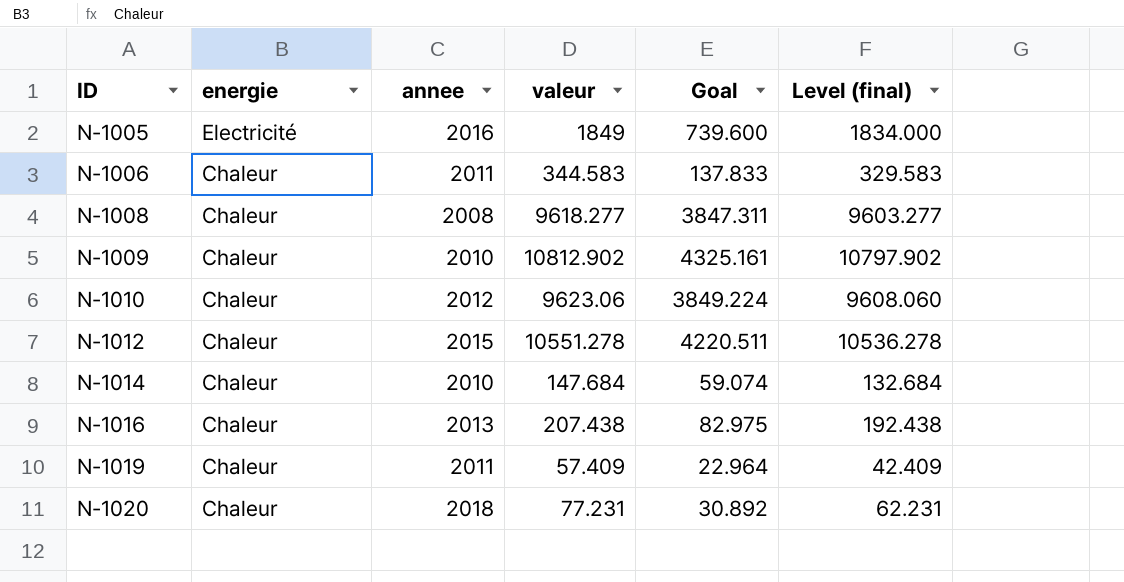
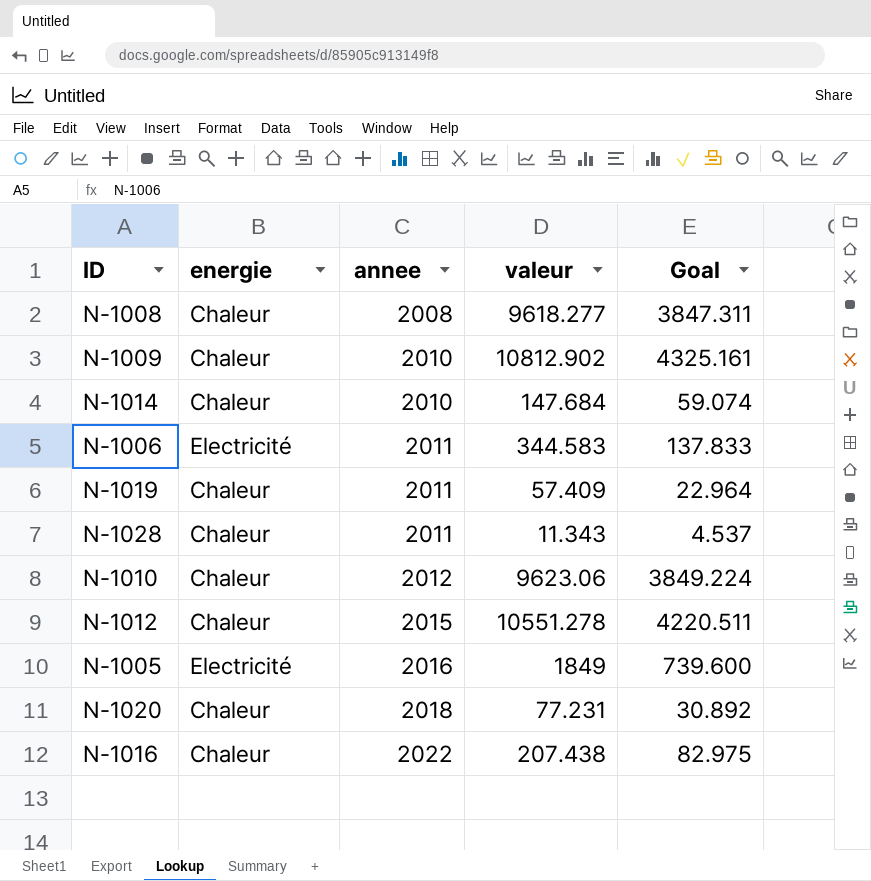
row order: ID ascending -> annee ascending
column Level (final) | formula: [valeur] - 15 -> none
N-1006 | energie: Chaleur -> Electricité
row N-1028: none -> Chaleur | 2011 | 11.343 | 4.537
N-1016 | annee: 2013 -> 2022

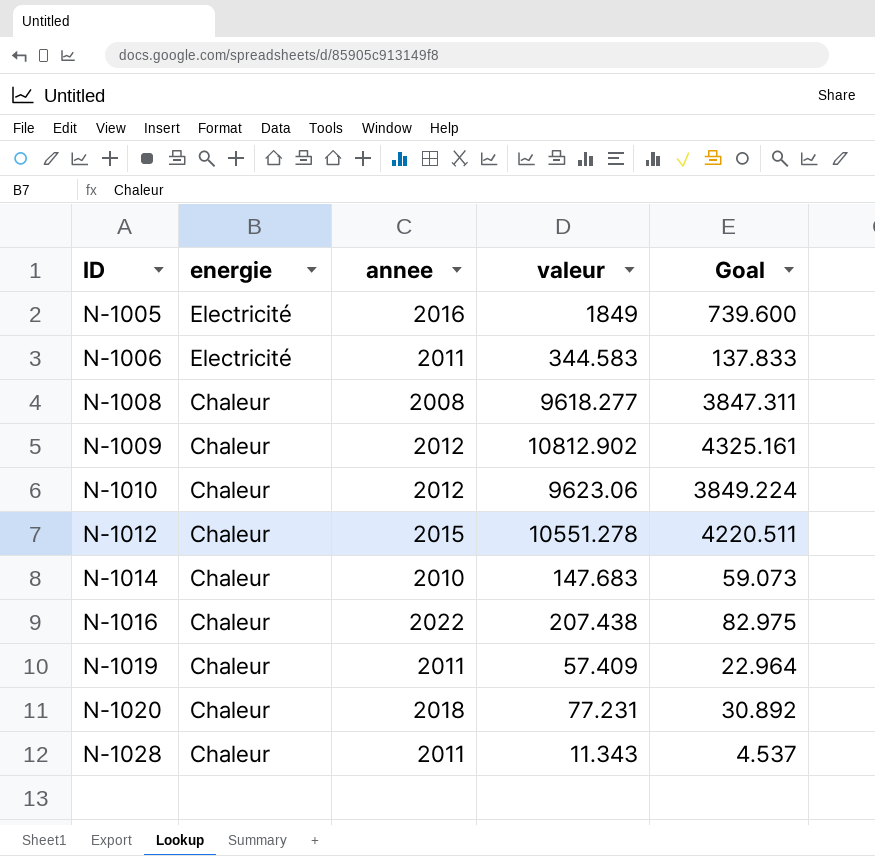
row order: annee ascending -> ID ascending
N-1009 | annee: 2010 -> 2012
N-1014 | valeur: 147.684 -> 147.683
N-1014 | Goal: 59.074 -> 59.073

